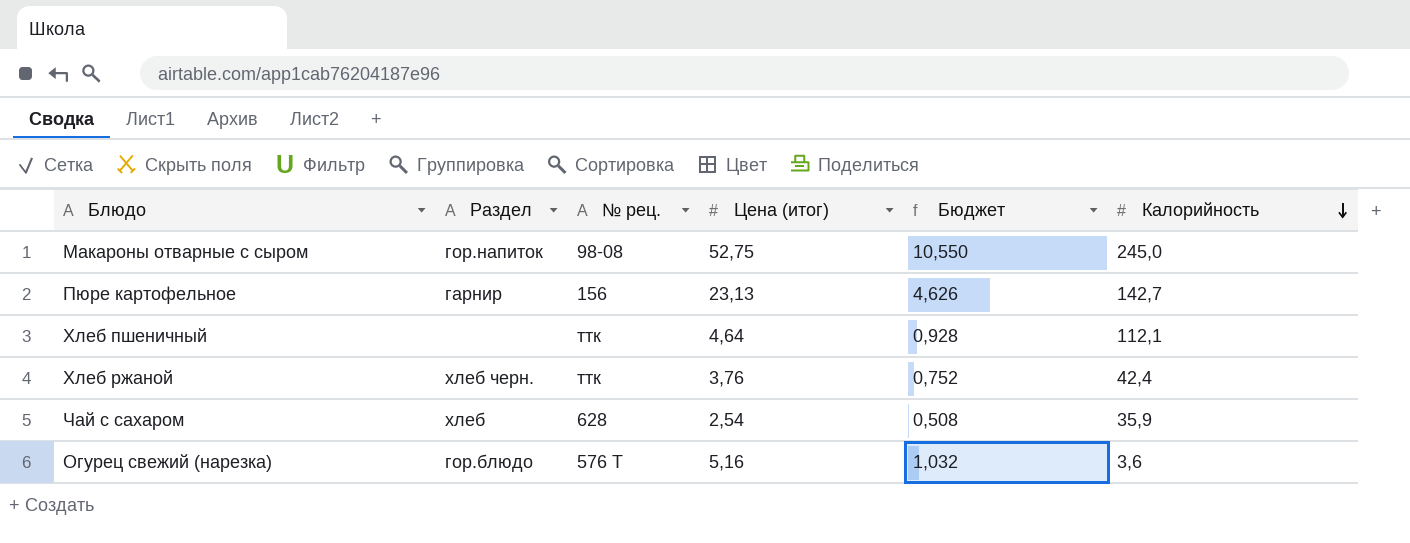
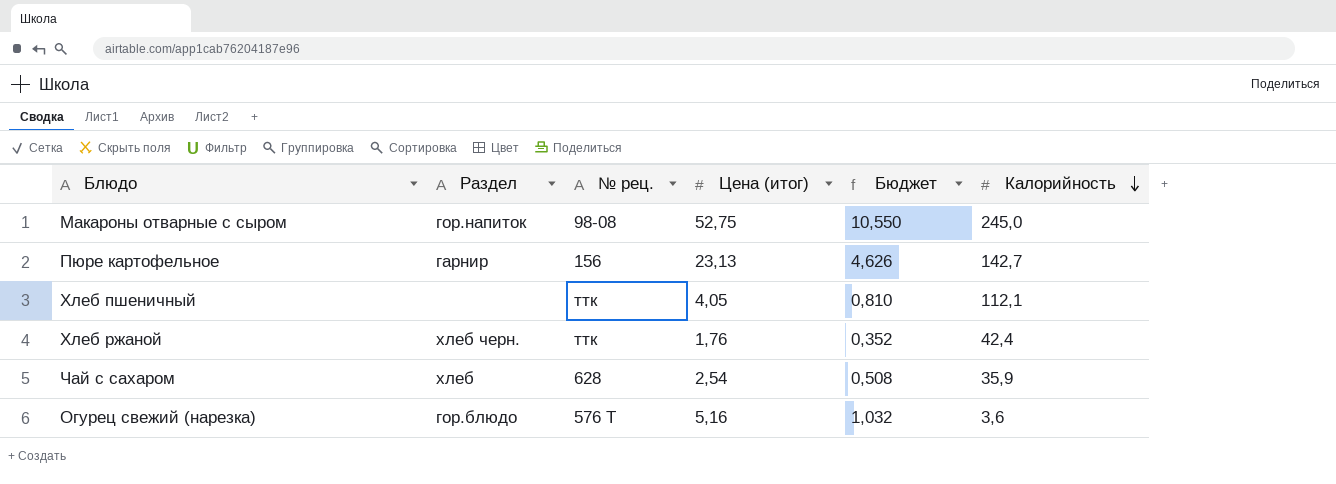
Хлеб пшеничный | Цена (итог): 4,64 -> 4,05
Хлеб пшеничный | Бюджет: 0,928 -> 0,810
Хлеб ржаной | Цена (итог): 3,76 -> 1,76
Хлеб ржаной | Бюджет: 0,752 -> 0,352

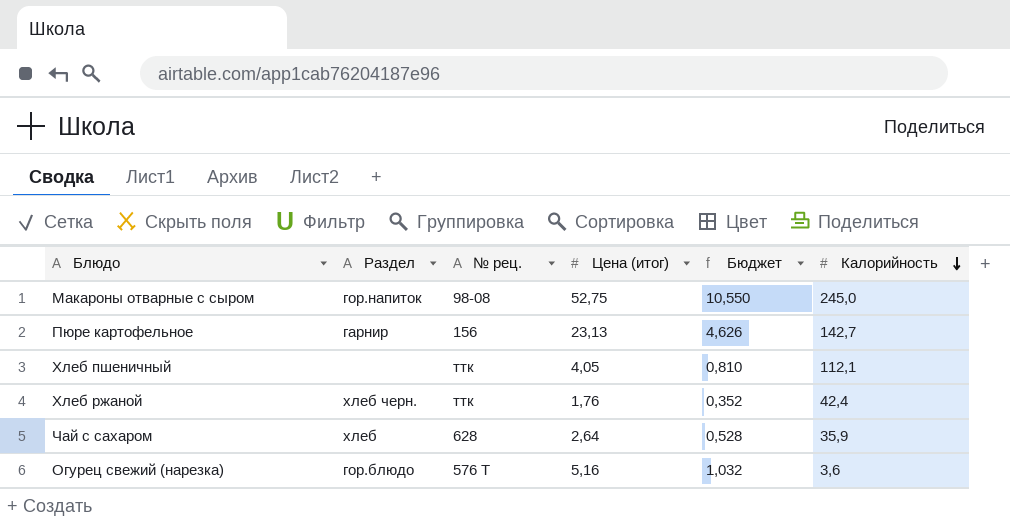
Чай с сахаром | Цена (итог): 2,54 -> 2,64
Чай с сахаром | Бюджет: 0,508 -> 0,528

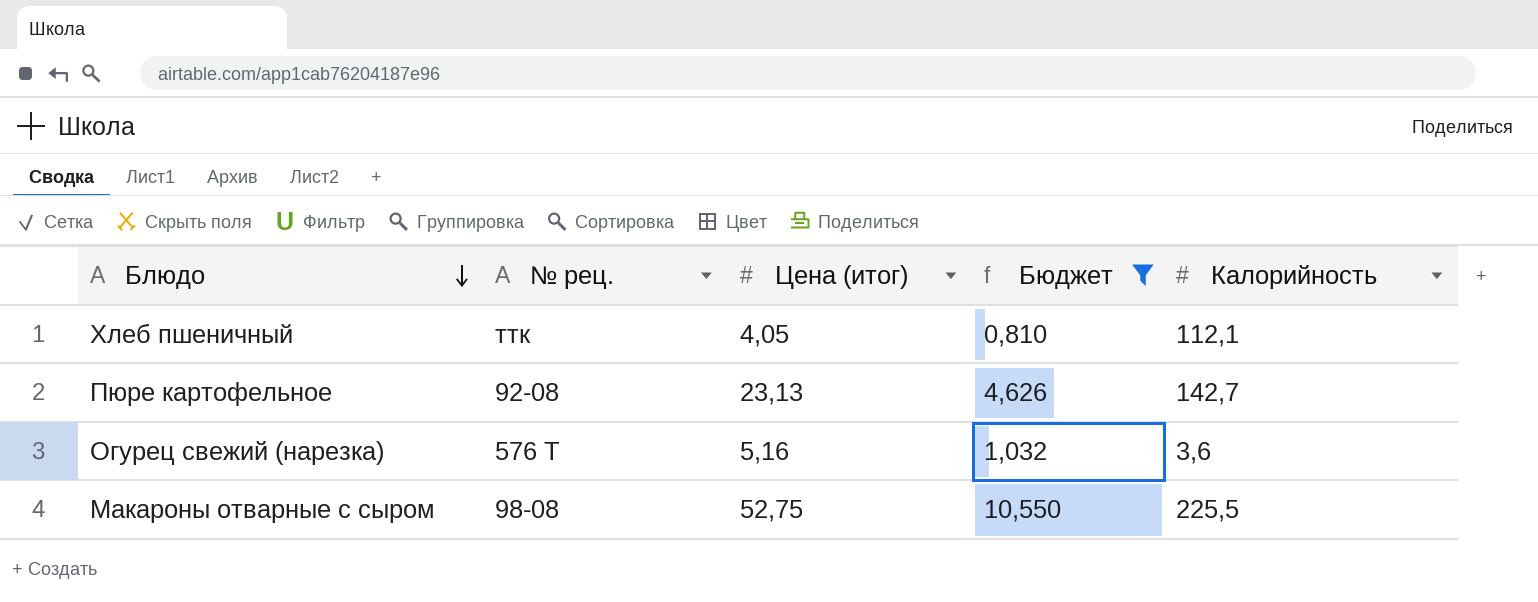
filter: none -> Бюджет >= 0,810
row order: Калорийность descending -> Блюдо descending
column Раздел | position: 2 -> none
Пюре картофельное | № рец.: 156 -> 92-08
Макароны отварные с сыром | Калорийность: 245,0 -> 225,5

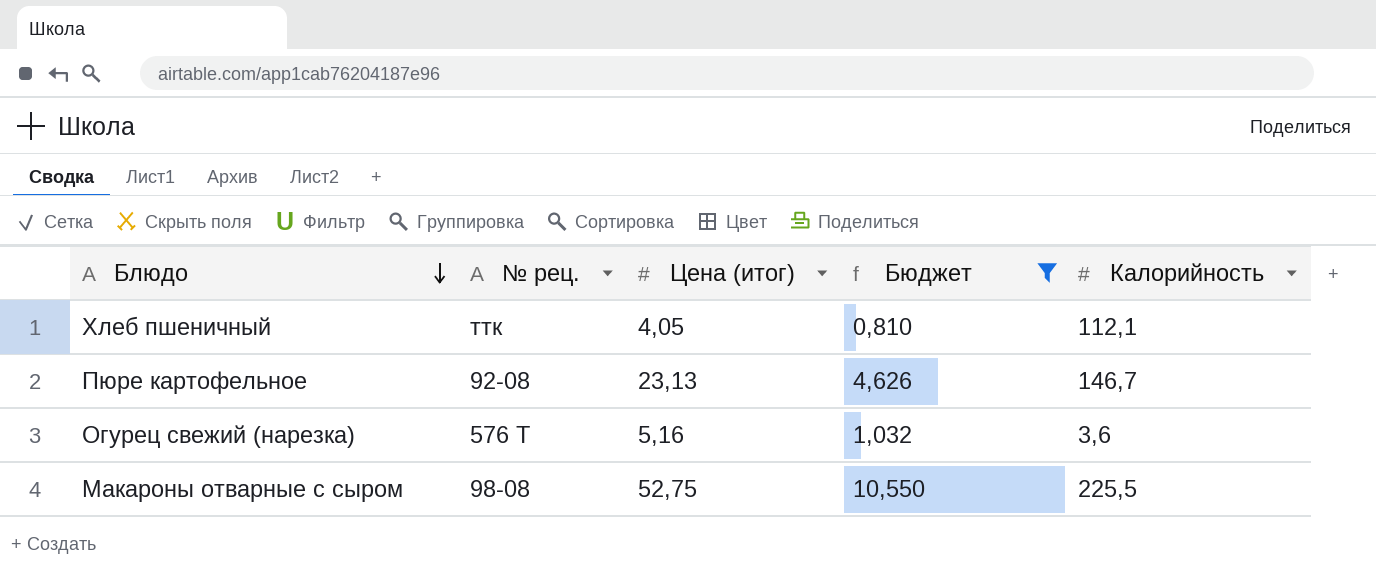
Пюре картофельное | Калорийность: 142,7 -> 146,7

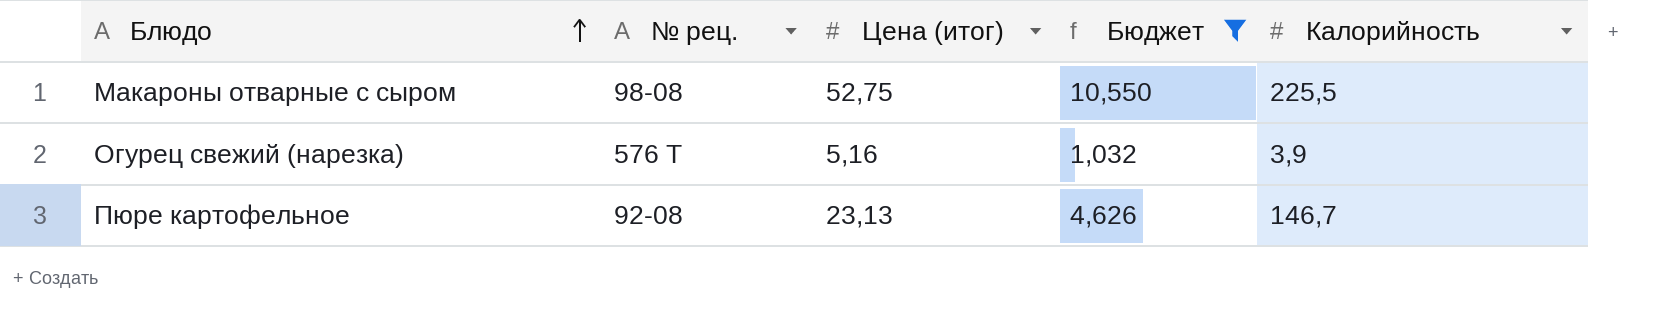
row order: Блюдо descending -> Блюдо ascending
row Хлеб пшеничный: ттк | 4,05 | 0,810 | 112,1 -> none
Огурец свежий (нарезка) | Калорийность: 3,6 -> 3,9

